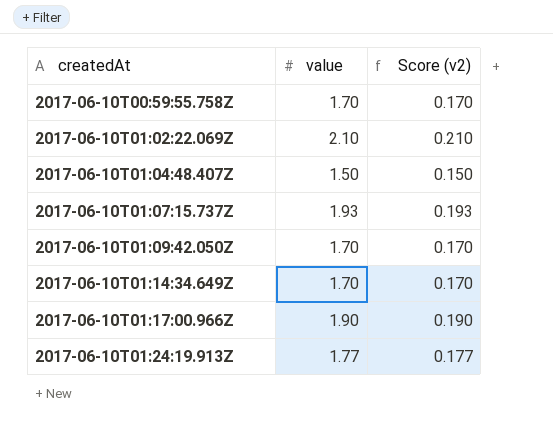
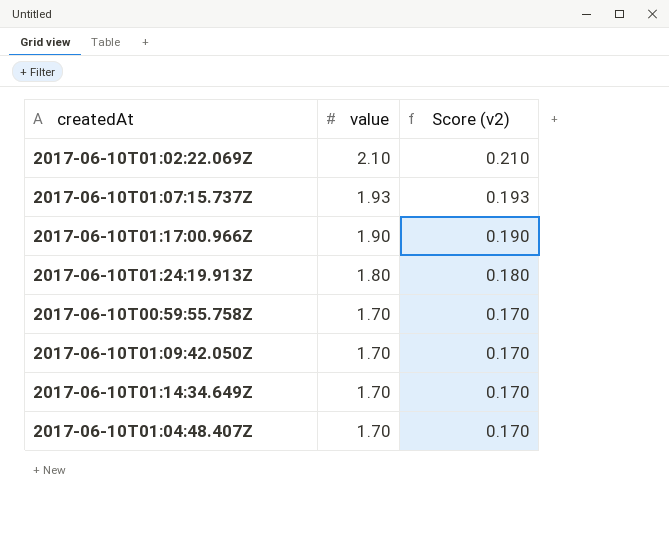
row order: createdAt ascending -> value descending
2017-06-10T01:24:19.913Z | value: 1.77 -> 1.80
2017-06-10T01:24:19.913Z | Score (v2): 0.177 -> 0.180
2017-06-10T01:04:48.407Z | value: 1.50 -> 1.70
2017-06-10T01:04:48.407Z | Score (v2): 0.150 -> 0.170

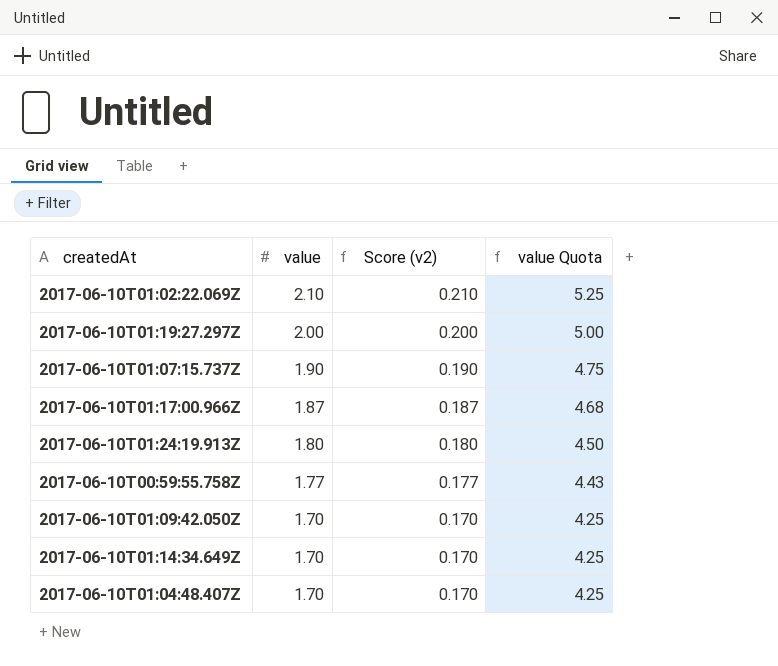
column value Quota | formula: none -> [value] * 2.5
row 2017-06-10T01:19:27.297Z: none -> 2.00 | 0.200 | 5.00
2017-06-10T01:07:15.737Z | value: 1.93 -> 1.90
2017-06-10T01:07:15.737Z | Score (v2): 0.193 -> 0.190
2017-06-10T01:17:00.966Z | value: 1.90 -> 1.87
2017-06-10T01:17:00.966Z | Score (v2): 0.190 -> 0.187
2017-06-10T00:59:55.758Z | value: 1.70 -> 1.77
2017-06-10T00:59:55.758Z | Score (v2): 0.170 -> 0.177

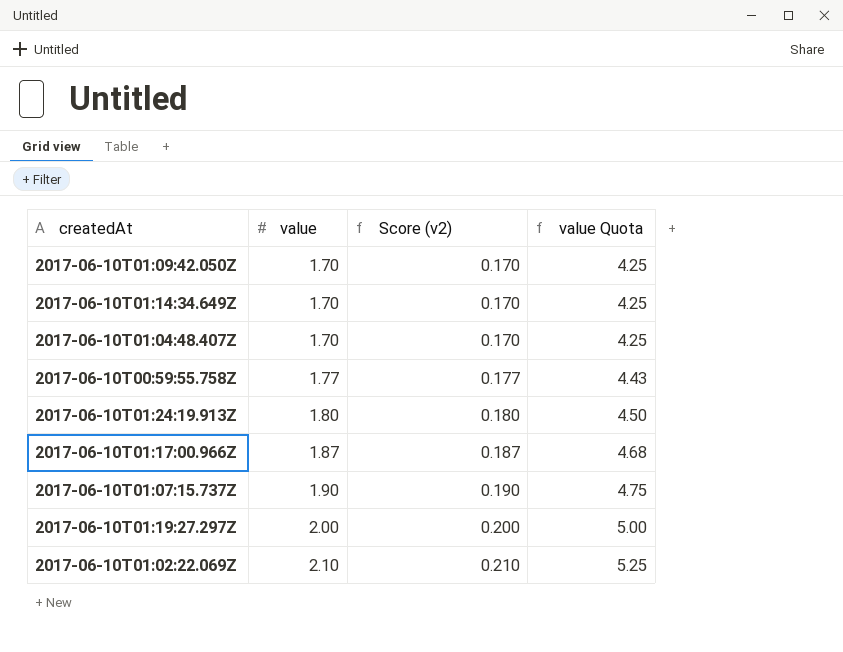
row order: value descending -> value ascending

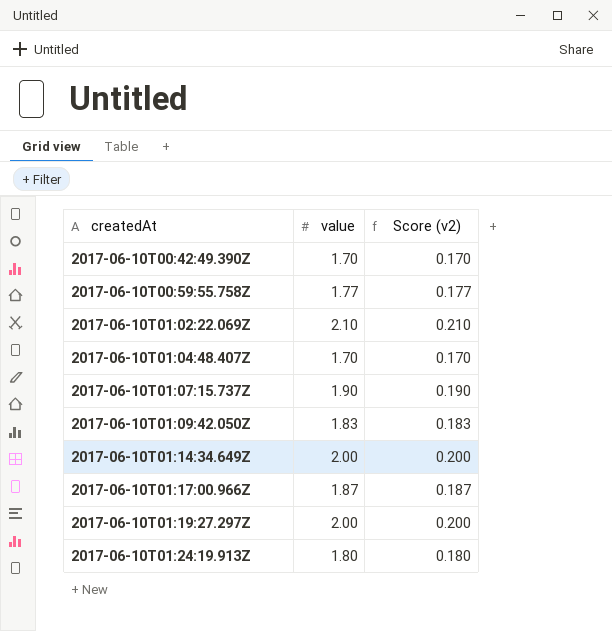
row order: value ascending -> createdAt ascending
column value Quota | formula: [value] * 2.5 -> none
row 2017-06-10T00:42:49.390Z: none -> 1.70 | 0.170
2017-06-10T01:09:42.050Z | value: 1.70 -> 1.83
2017-06-10T01:09:42.050Z | Score (v2): 0.170 -> 0.183
2017-06-10T01:14:34.649Z | value: 1.70 -> 2.00
2017-06-10T01:14:34.649Z | Score (v2): 0.170 -> 0.200

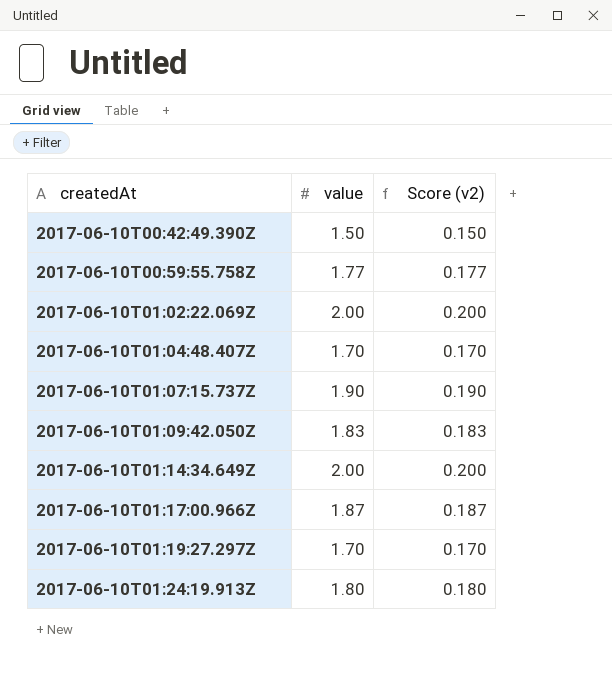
2017-06-10T00:42:49.390Z | value: 1.70 -> 1.50
2017-06-10T00:42:49.390Z | Score (v2): 0.170 -> 0.150
2017-06-10T01:02:22.069Z | value: 2.10 -> 2.00
2017-06-10T01:02:22.069Z | Score (v2): 0.210 -> 0.200
2017-06-10T01:19:27.297Z | value: 2.00 -> 1.70
2017-06-10T01:19:27.297Z | Score (v2): 0.200 -> 0.170

